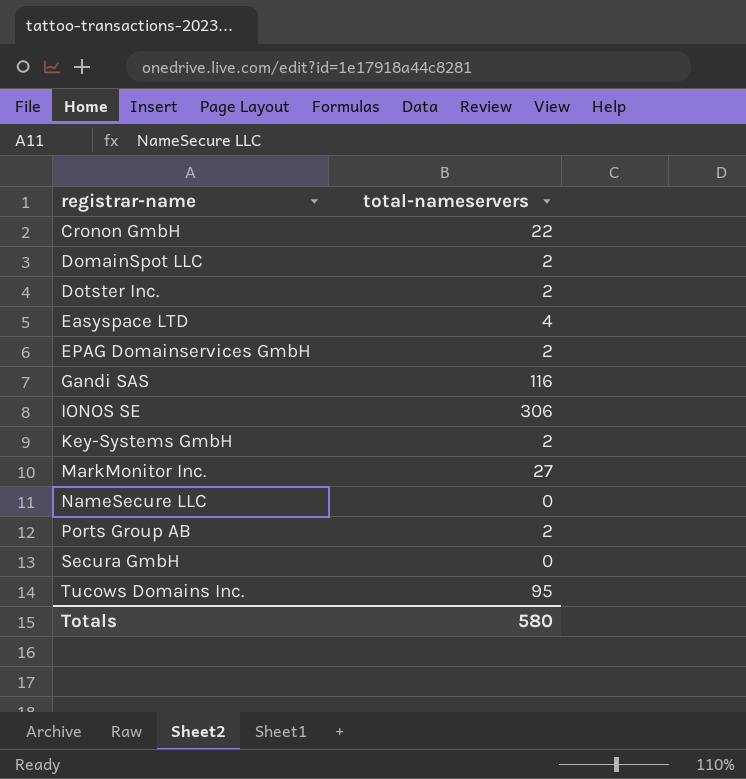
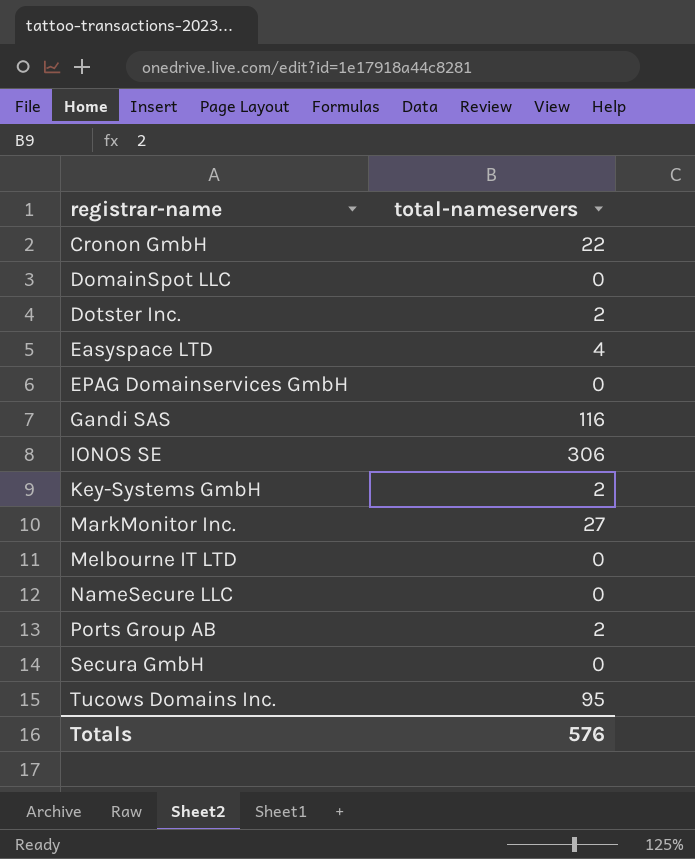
DomainSpot LLC | total-nameservers: 2 -> 0
EPAG Domainservices GmbH | total-nameservers: 2 -> 0
row Melbourne IT LTD: none -> 0
Totals | total-nameservers: 580 -> 576

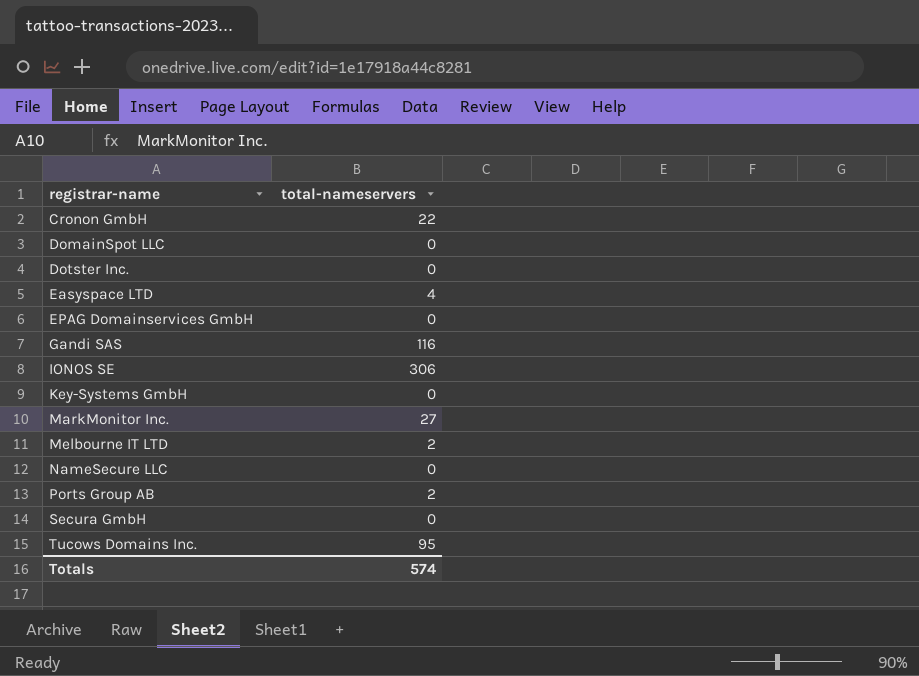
Dotster Inc. | total-nameservers: 2 -> 0
Key-Systems GmbH | total-nameservers: 2 -> 0
Melbourne IT LTD | total-nameservers: 0 -> 2
Totals | total-nameservers: 576 -> 574

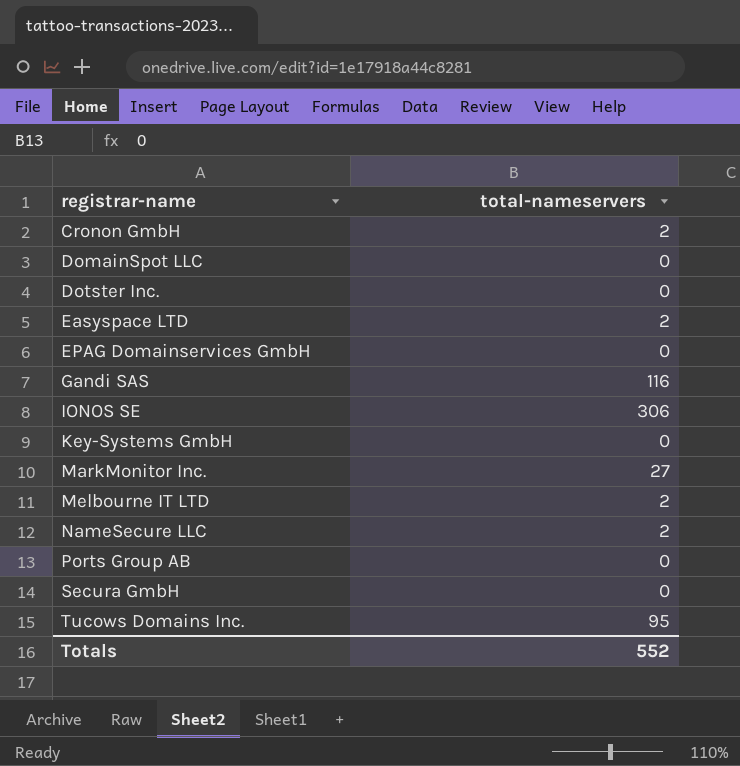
Cronon GmbH | total-nameservers: 22 -> 2
Easyspace LTD | total-nameservers: 4 -> 2
NameSecure LLC | total-nameservers: 0 -> 2
Ports Group AB | total-nameservers: 2 -> 0
Totals | total-nameservers: 574 -> 552

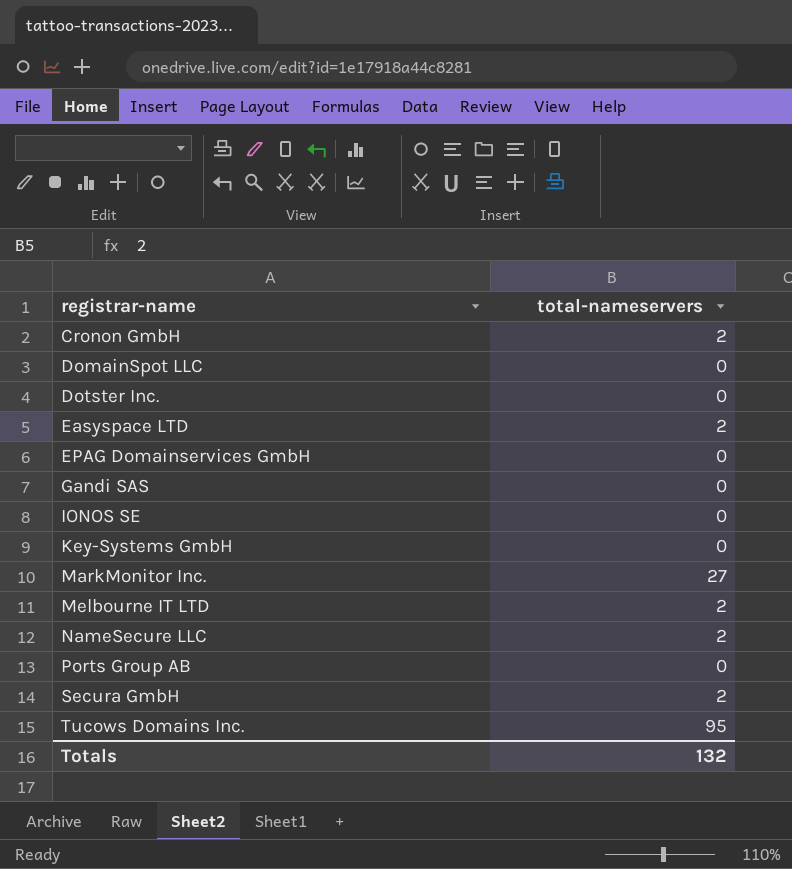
Gandi SAS | total-nameservers: 116 -> 0
IONOS SE | total-nameservers: 306 -> 0
Secura GmbH | total-nameservers: 0 -> 2
Totals | total-nameservers: 552 -> 132

